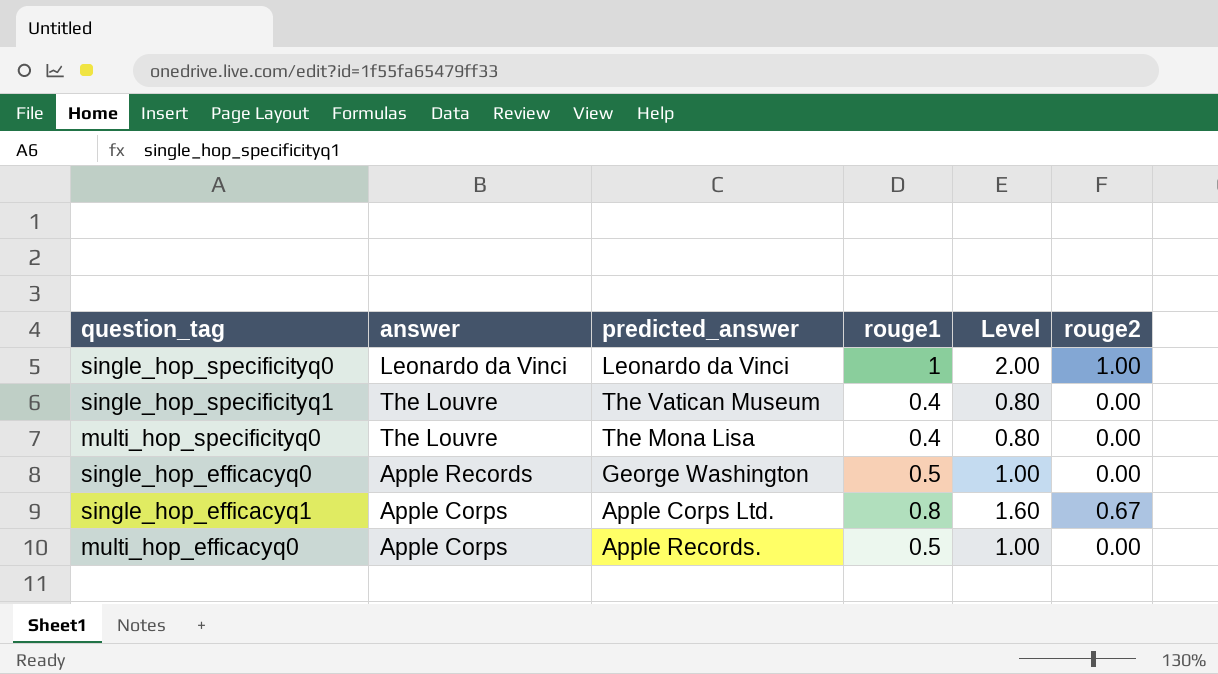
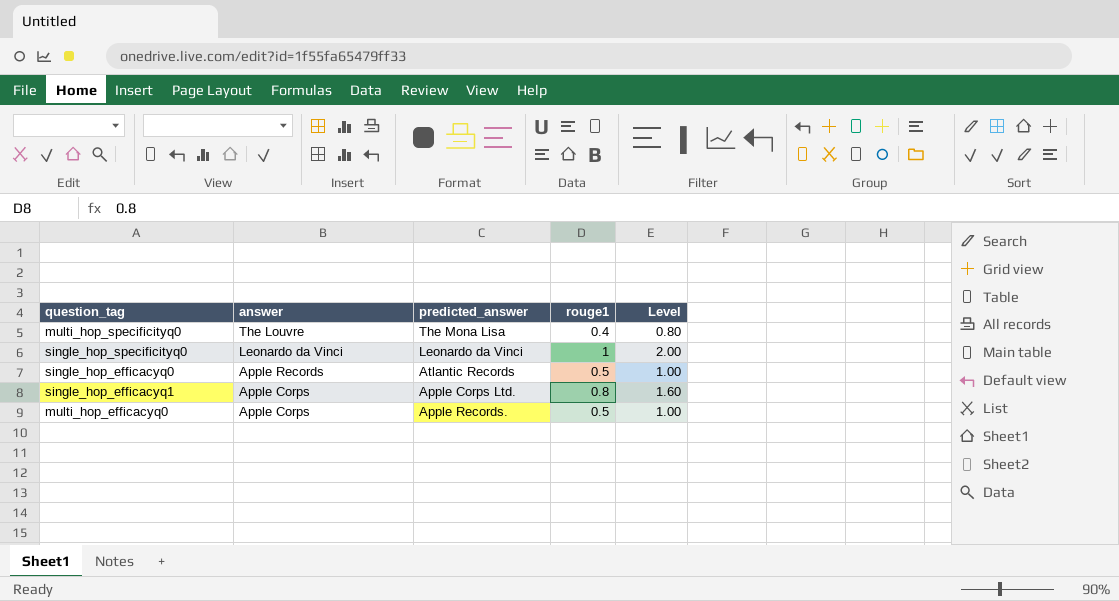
row order: none -> answer descending
column rouge2 | position: 6 -> none
row single_hop_specificityq1: The Louvre | The Vatican Museum | 0.4 | 0.80 | 0.00 -> none
single_hop_efficacyq0 | predicted_answer: George Washington -> Atlantic Records

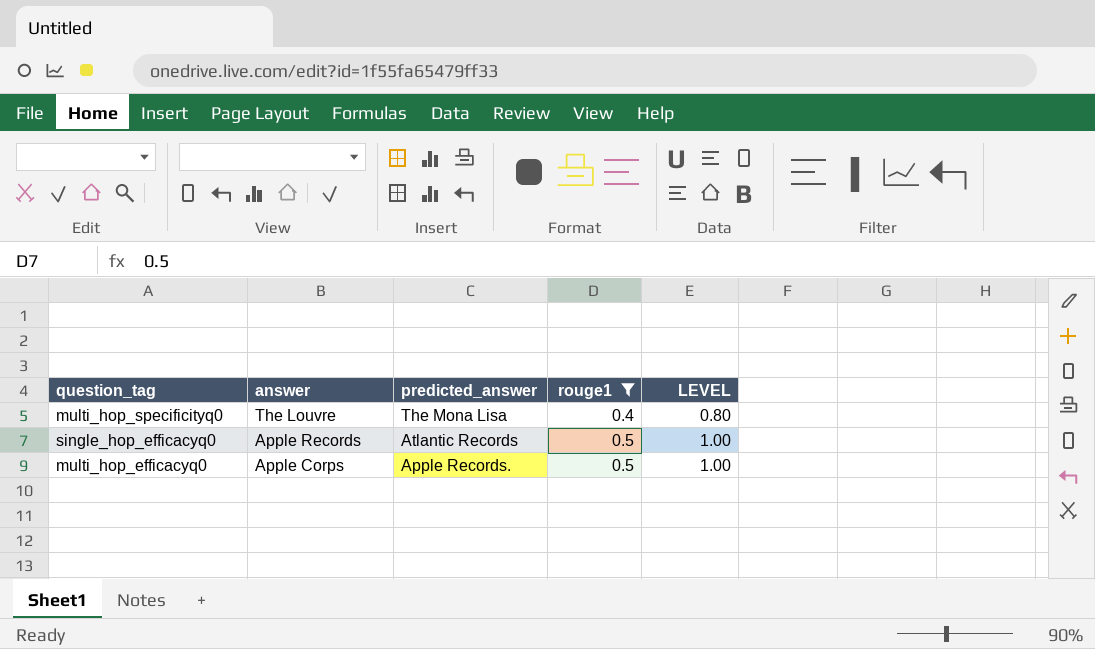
filter: none -> rouge1 <= 0.5
column name: Level -> LEVEL

